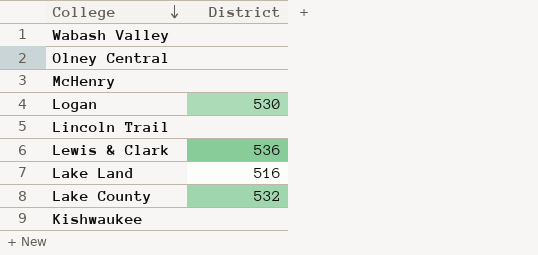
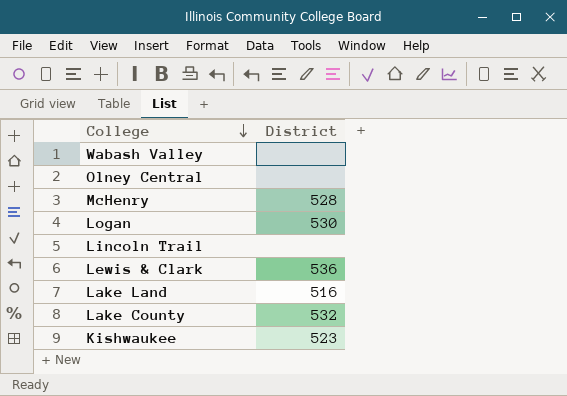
McHenry | District: none -> 528
Kishwaukee | District: none -> 523

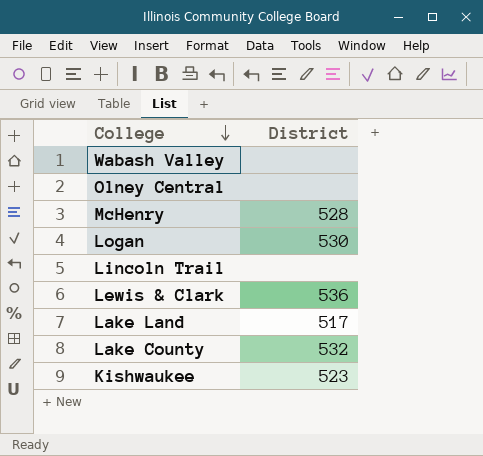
Lake Land | District: 516 -> 517

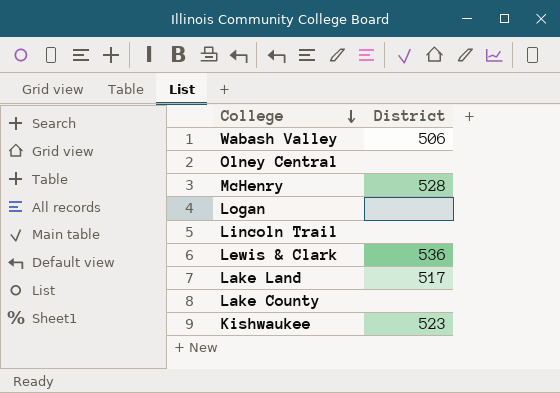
Wabash Valley | District: none -> 506
Logan | District: 530 -> none
Lake County | District: 532 -> none

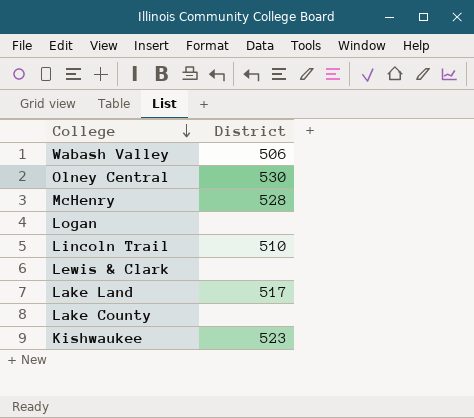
Olney Central | District: none -> 530
Lincoln Trail | District: none -> 510
Lewis & Clark | District: 536 -> none

